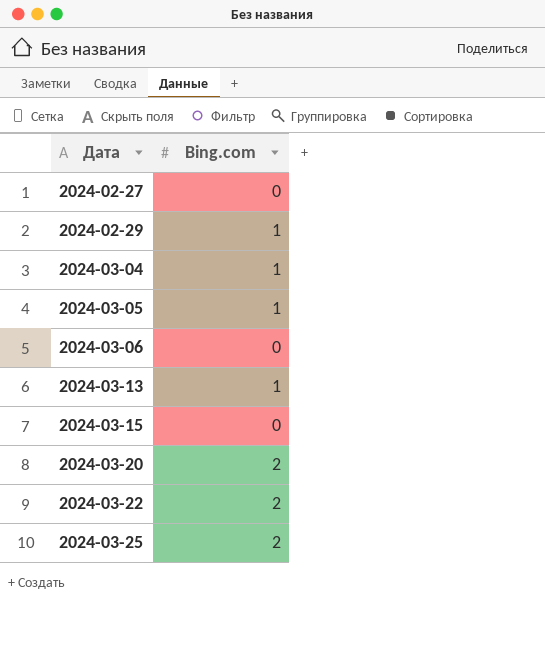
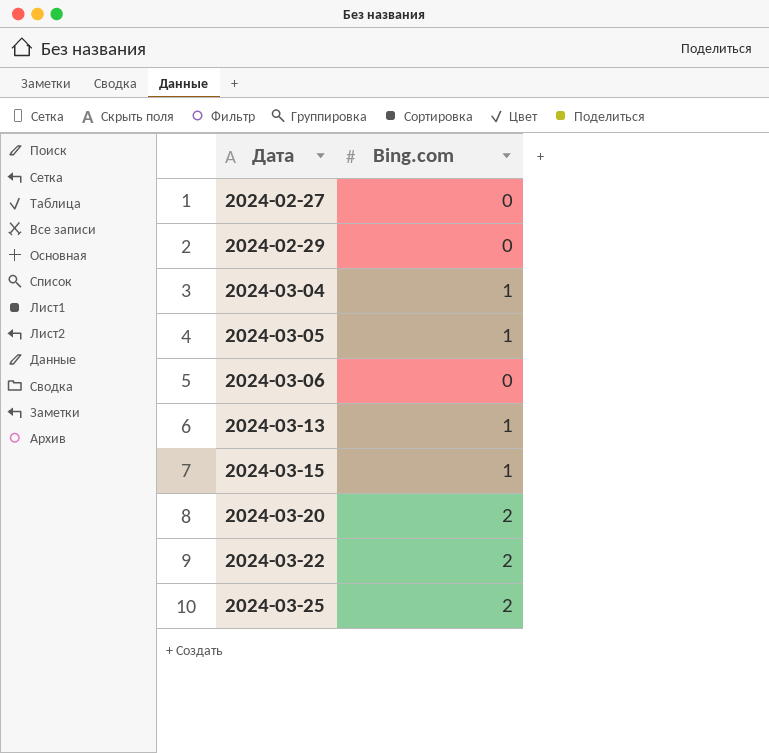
2024-02-29 | Bing.com: 1 -> 0
2024-03-15 | Bing.com: 0 -> 1

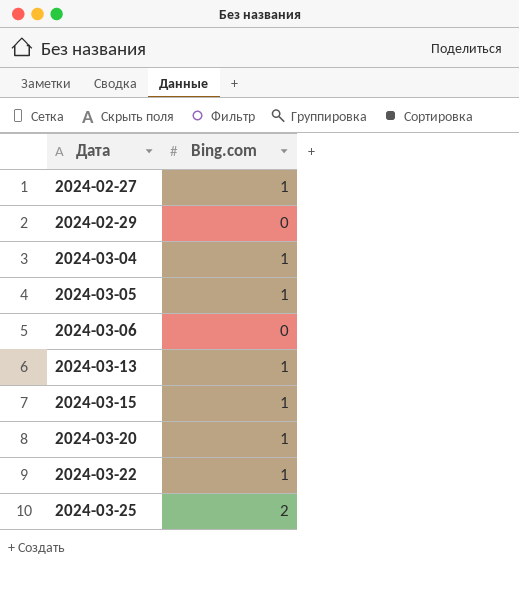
2024-02-27 | Bing.com: 0 -> 1
2024-03-20 | Bing.com: 2 -> 1
2024-03-22 | Bing.com: 2 -> 1

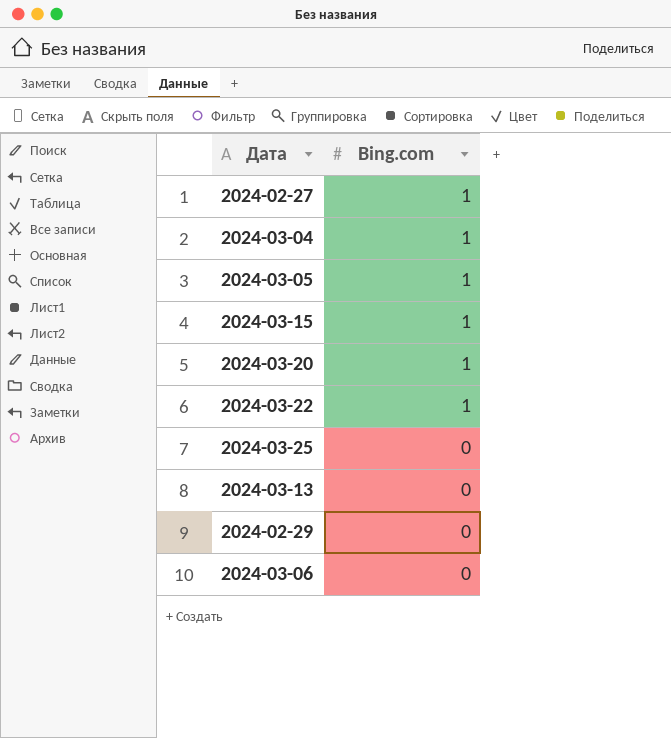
row order: Дата ascending -> Bing.com descending
2024-03-25 | Bing.com: 2 -> 0
2024-03-13 | Bing.com: 1 -> 0

